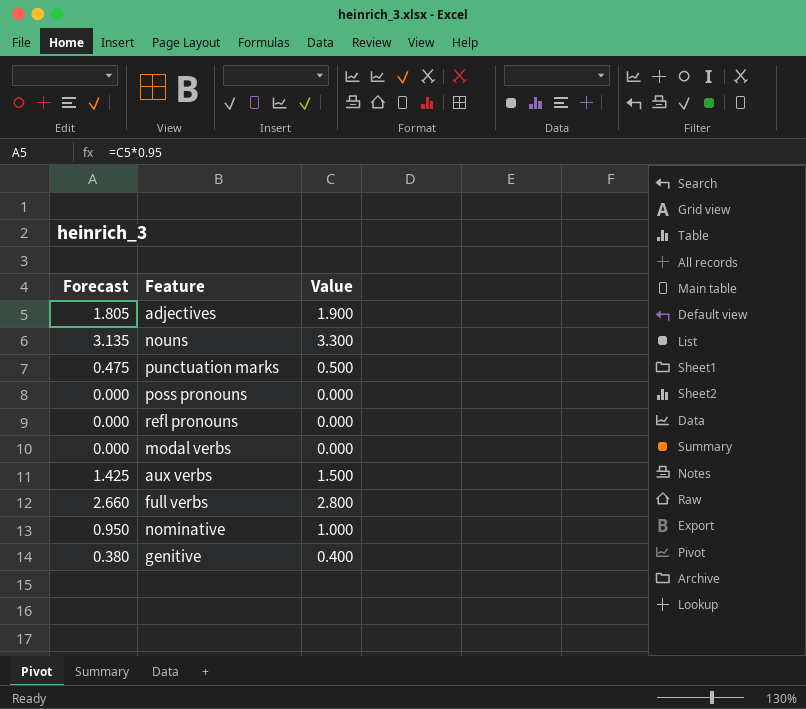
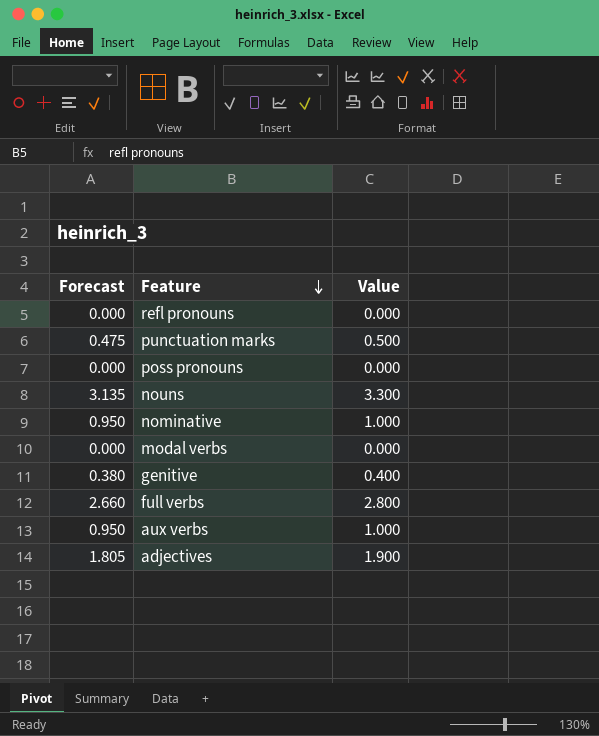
row order: none -> Feature descending
aux verbs | Forecast: 1.425 -> 0.950
aux verbs | Value: 1.500 -> 1.000

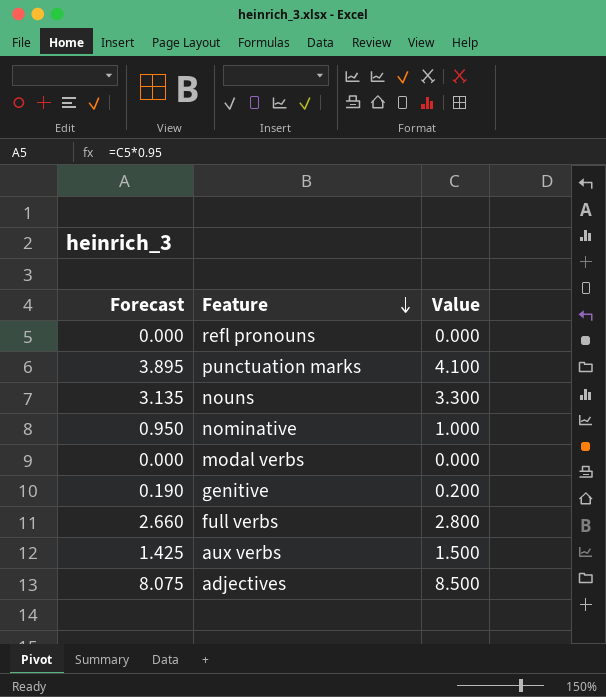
row poss pronouns: 0.000 | 0.000 -> none
punctuation marks | Forecast: 0.475 -> 3.895
punctuation marks | Value: 0.500 -> 4.100
genitive | Forecast: 0.380 -> 0.190
genitive | Value: 0.400 -> 0.200
aux verbs | Forecast: 0.950 -> 1.425
aux verbs | Value: 1.000 -> 1.500
adjectives | Forecast: 1.805 -> 8.075
adjectives | Value: 1.900 -> 8.500

